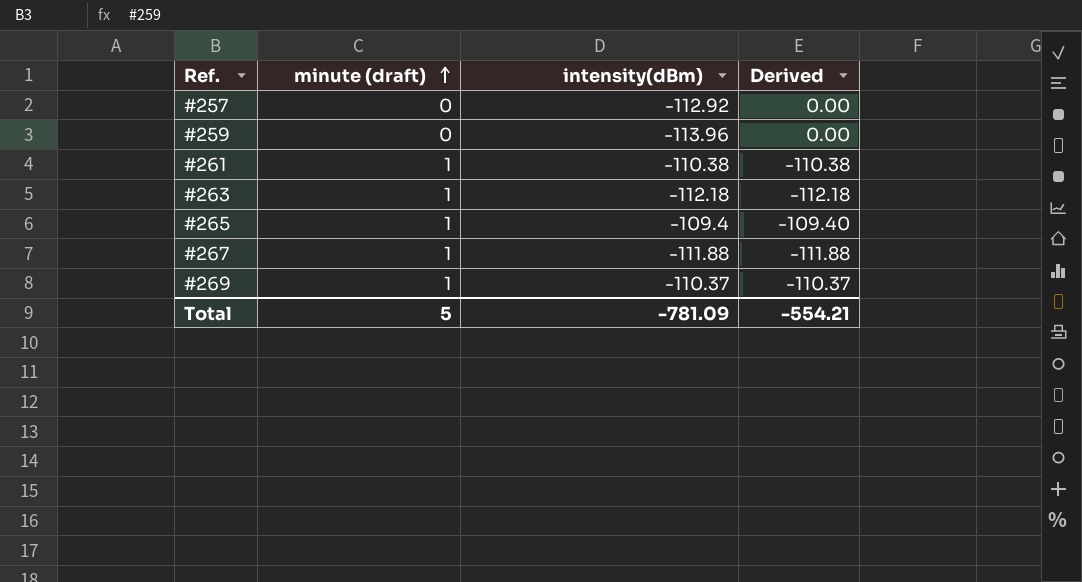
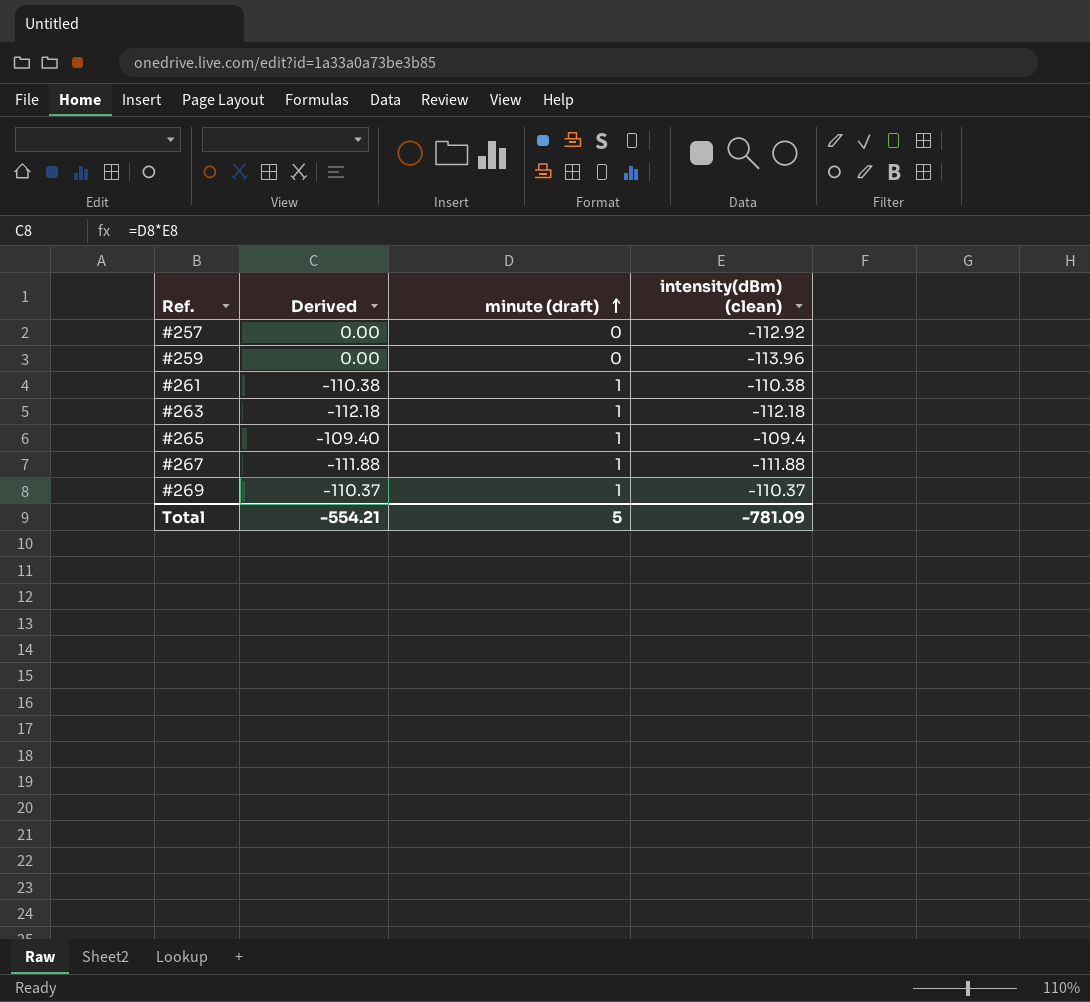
column Derived | position: 4 -> 2
column name: intensity(dBm) -> intensity(dBm) (clean)

